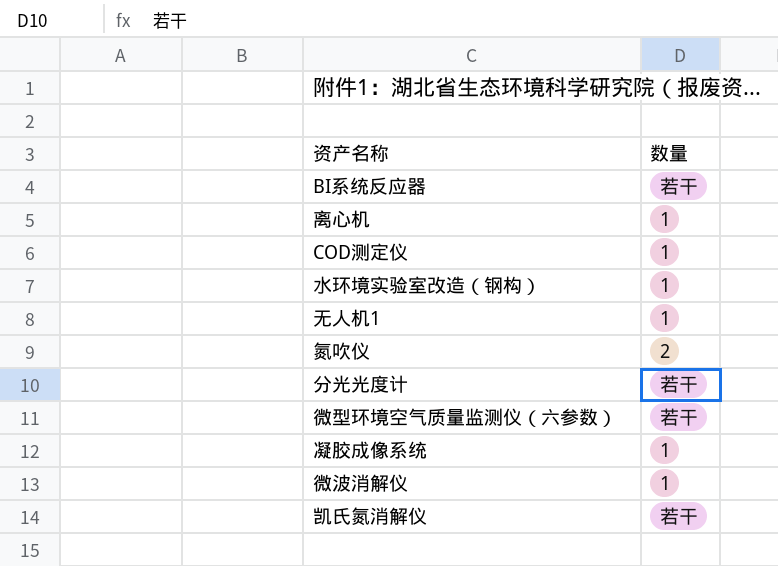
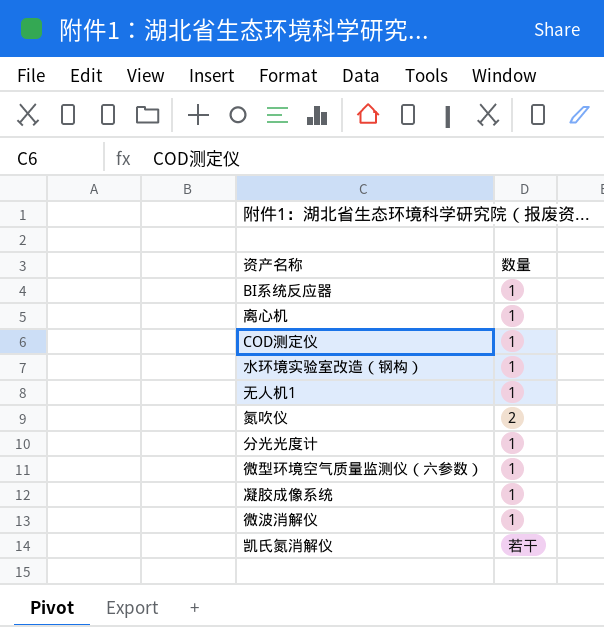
BI系统反应器 | 数量: 若干 -> 1
分光光度计 | 数量: 若干 -> 1
微型环境空气质量监测仪（六参数） | 数量: 若干 -> 1

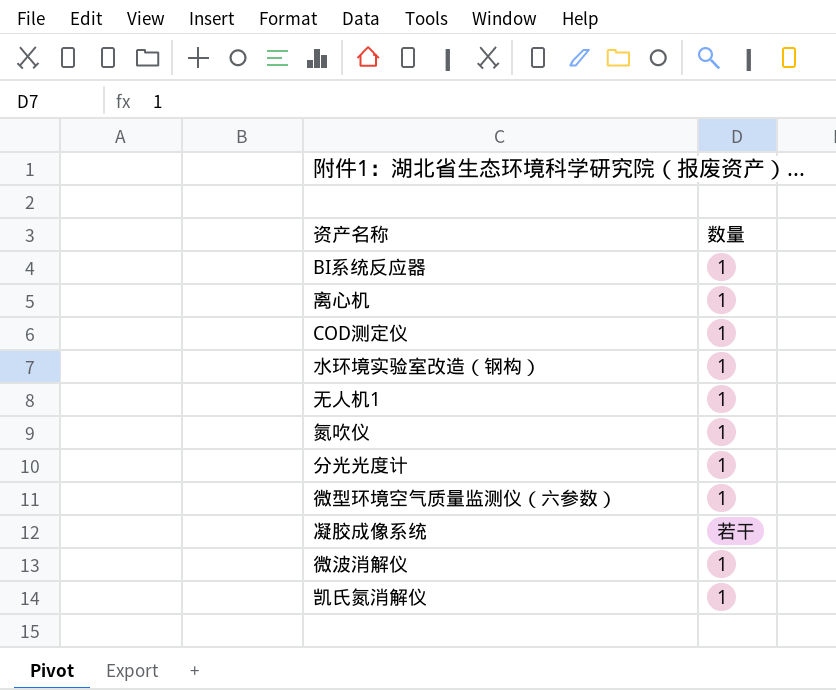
氮吹仪 | 数量: 2 -> 1
凝胶成像系统 | 数量: 1 -> 若干
凯氏氮消解仪 | 数量: 若干 -> 1

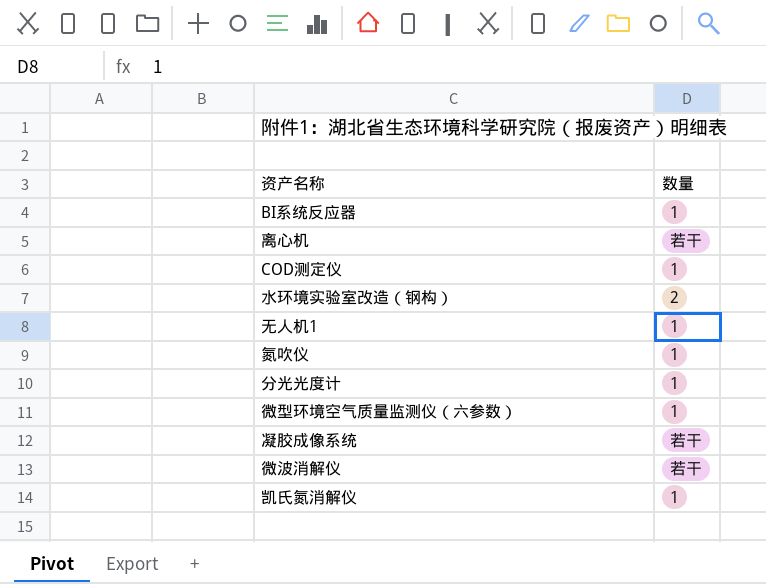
离心机 | 数量: 1 -> 若干
水环境实验室改造（钢构） | 数量: 1 -> 2
微波消解仪 | 数量: 1 -> 若干

